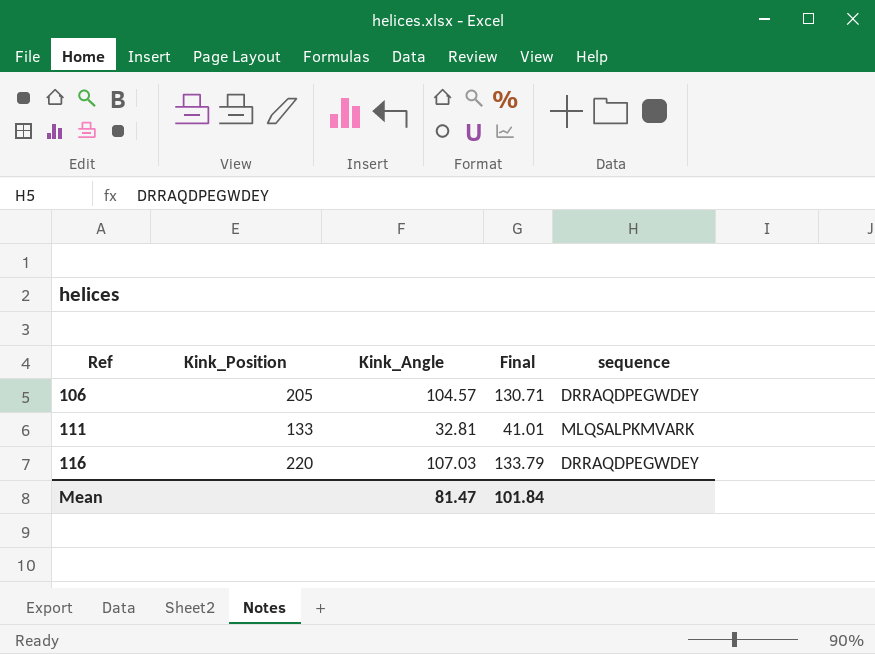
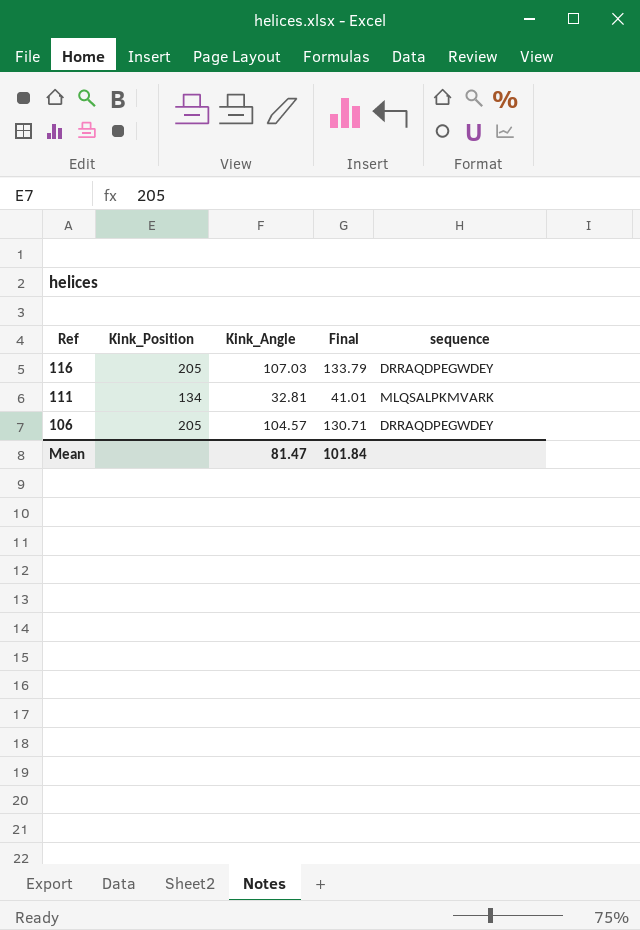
row order: Ref ascending -> Ref descending
116 | Kink_Position: 220 -> 205
111 | Kink_Position: 133 -> 134

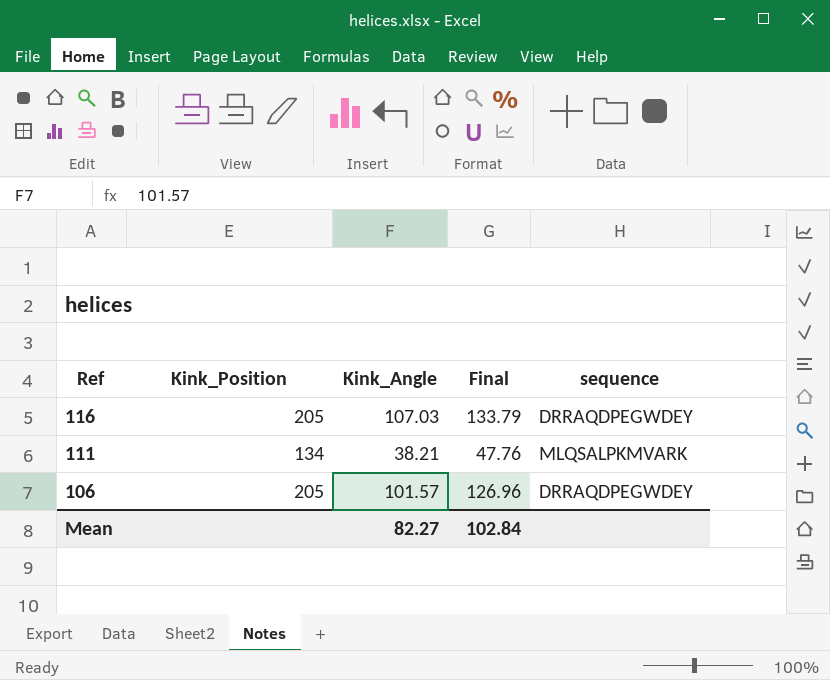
111 | Kink_Angle: 32.81 -> 38.21
111 | Final: 41.01 -> 47.76
106 | Kink_Angle: 104.57 -> 101.57
106 | Final: 130.71 -> 126.96
Mean | Kink_Angle: 81.47 -> 82.27
Mean | Final: 101.84 -> 102.84

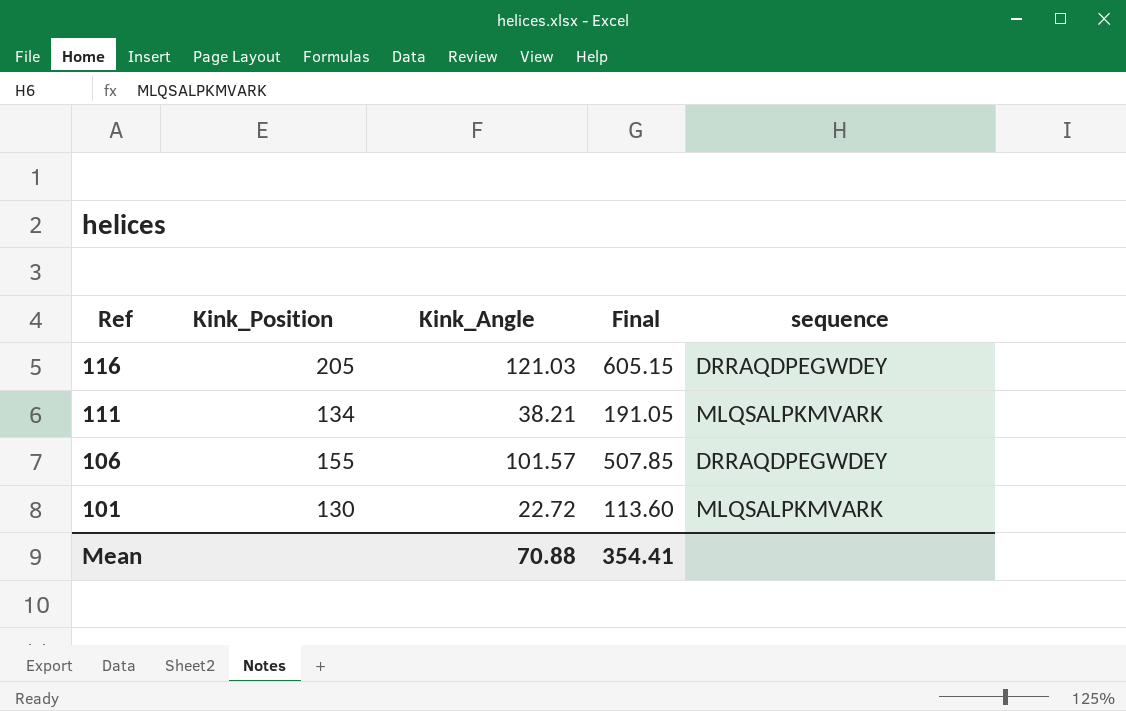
column Final | formula: [Kink_Angle] * 1.25 -> [Kink_Angle] * 5
116 | Kink_Angle: 107.03 -> 121.03
106 | Kink_Position: 205 -> 155
row 101: none -> 130 | 22.72 | 113.60 | MLQSALPKMVARK
Mean | Kink_Angle: 82.27 -> 70.88
Mean | Final: 102.84 -> 354.41

